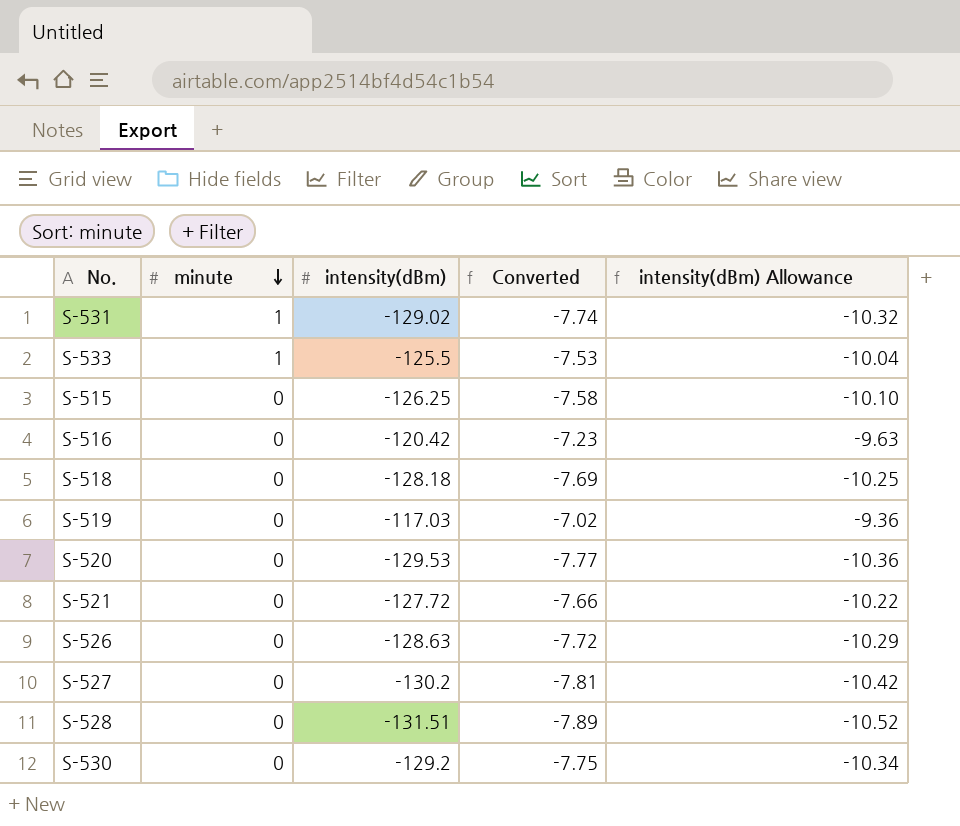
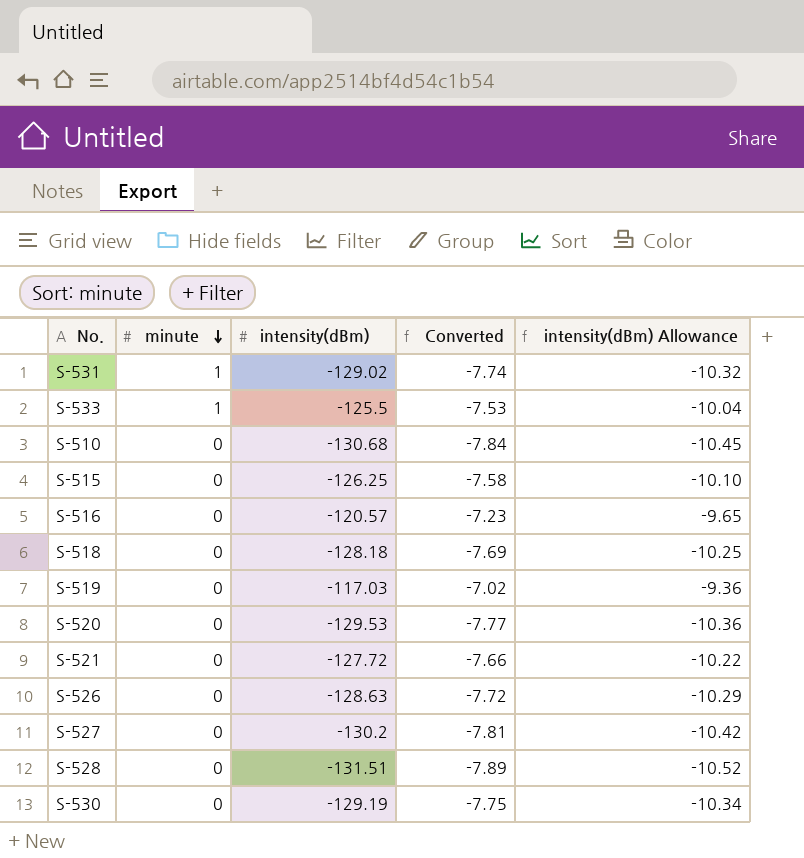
row S-510: none -> 0 | -130.68 | -7.84 | -10.45
S-516 | intensity(dBm): -120.42 -> -120.57
S-516 | intensity(dBm) Allowance: -9.63 -> -9.65
S-530 | intensity(dBm): -129.2 -> -129.19

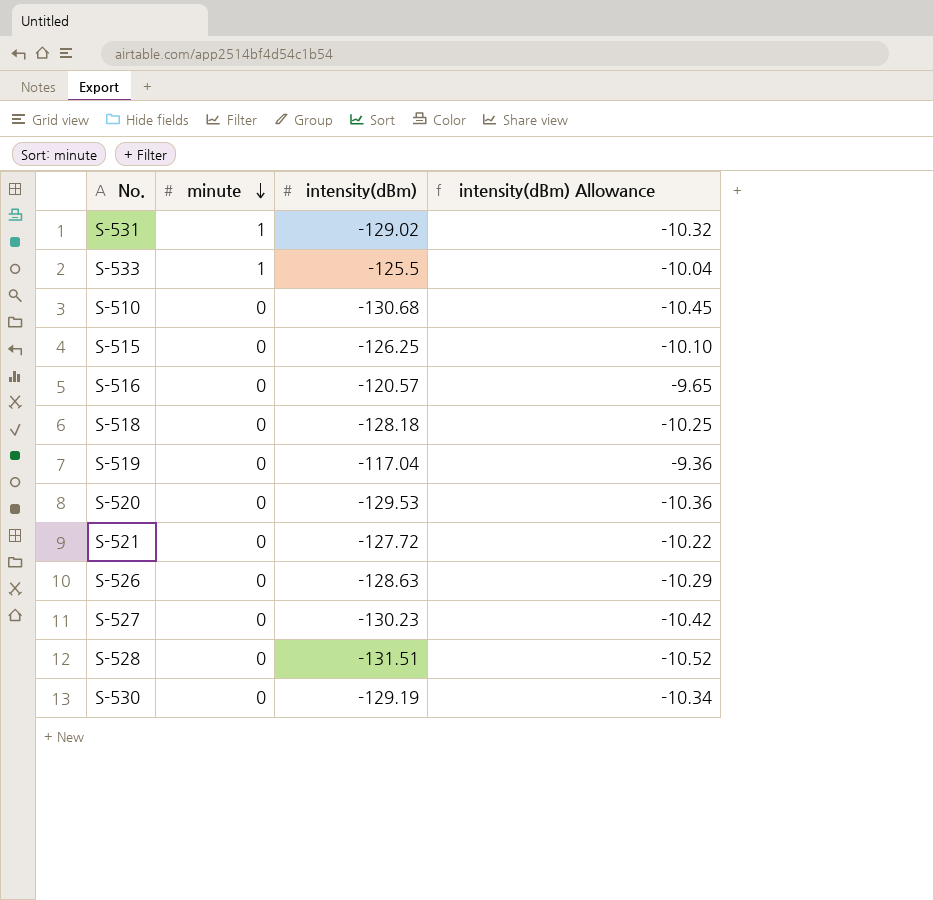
column Converted | formula: [intensity(dBm)] * 0.06 -> none
S-519 | intensity(dBm): -117.03 -> -117.04
S-527 | intensity(dBm): -130.2 -> -130.23

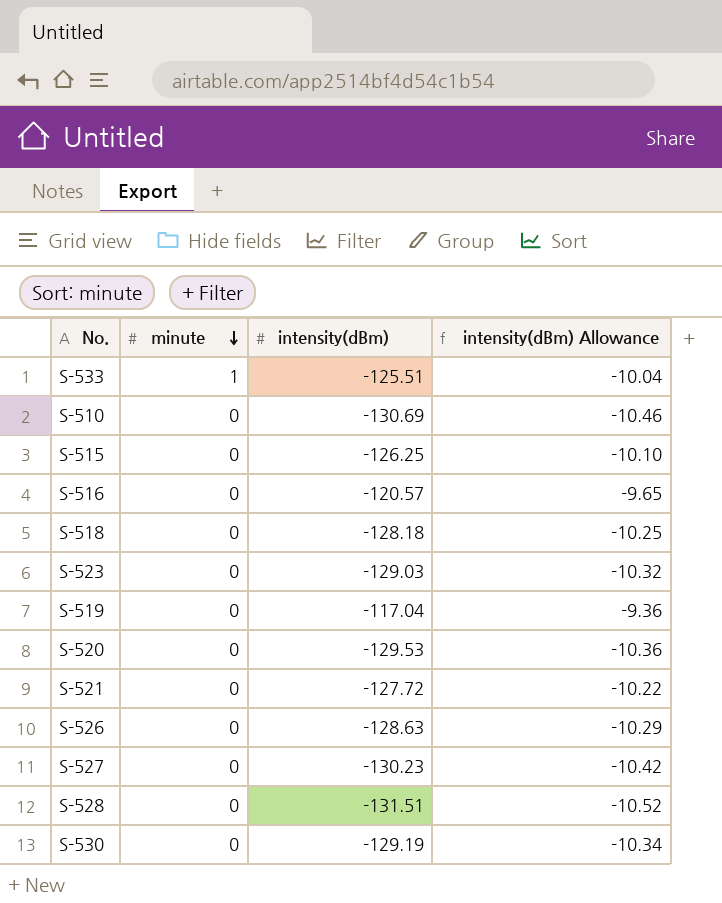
row S-531: 1 | -129.02 | -10.32 -> none
S-533 | intensity(dBm): -125.5 -> -125.51
S-510 | intensity(dBm): -130.68 -> -130.69
S-510 | intensity(dBm) Allowance: -10.45 -> -10.46
row S-523: none -> 0 | -129.03 | -10.32

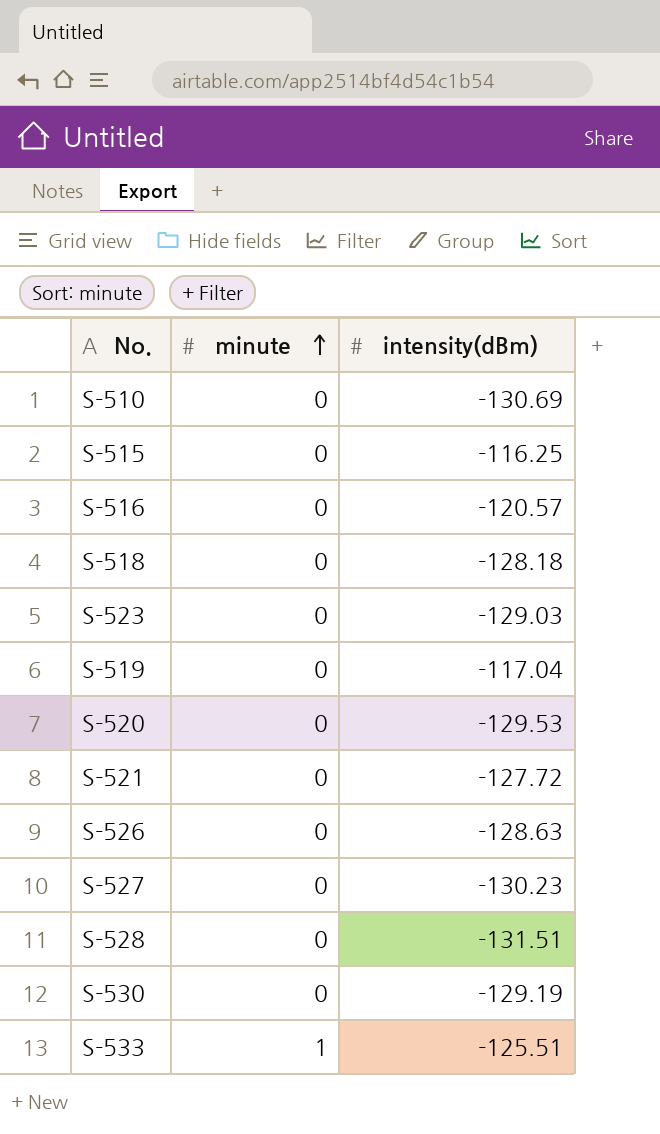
row order: minute descending -> minute ascending
column intensity(dBm) Allowance | formula: [intensity(dBm)] * 0.08 -> none
S-515 | intensity(dBm): -126.25 -> -116.25

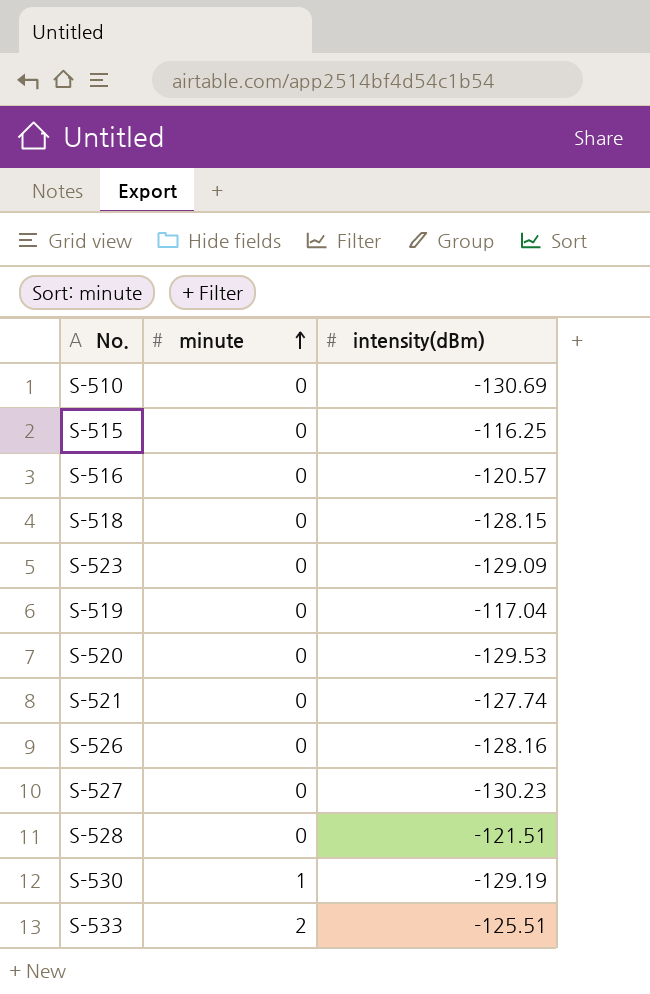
S-518 | intensity(dBm): -128.18 -> -128.15
S-523 | intensity(dBm): -129.03 -> -129.09
S-521 | intensity(dBm): -127.72 -> -127.74
S-526 | intensity(dBm): -128.63 -> -128.16
S-528 | intensity(dBm): -131.51 -> -121.51
S-530 | minute: 0 -> 1
S-533 | minute: 1 -> 2

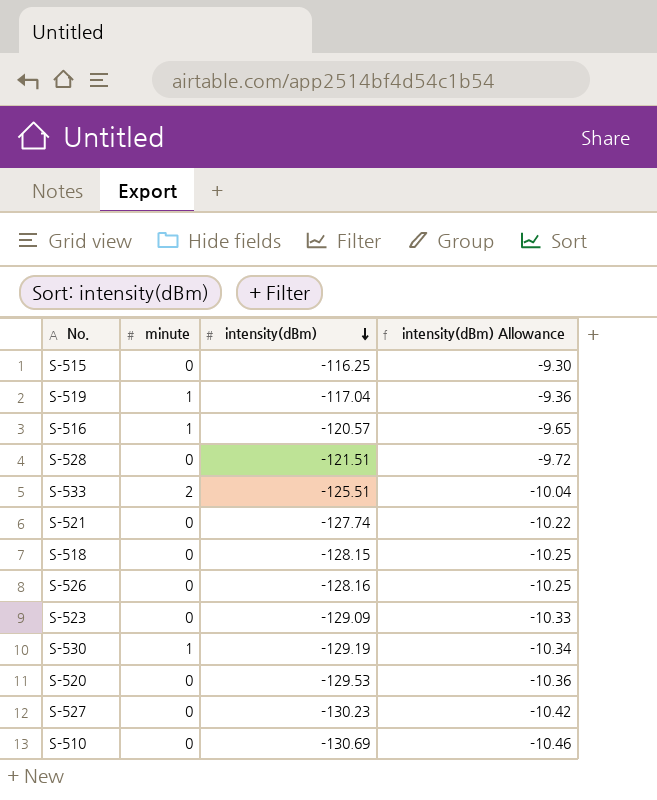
row order: minute ascending -> intensity(dBm) descending
column intensity(dBm) Allowance | formula: none -> [intensity(dBm)] * 0.08
S-519 | minute: 0 -> 1
S-516 | minute: 0 -> 1

